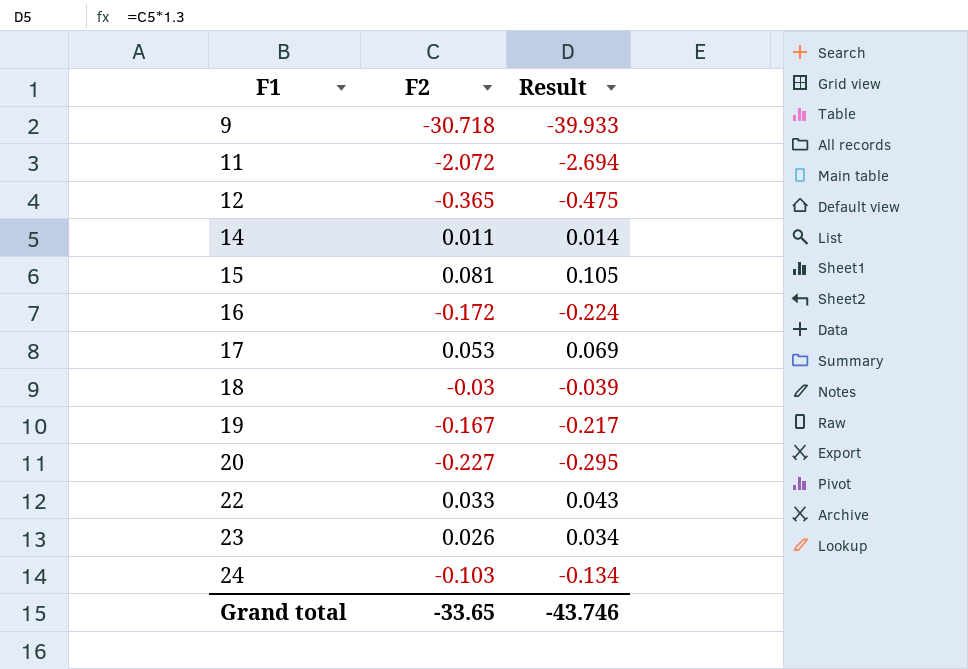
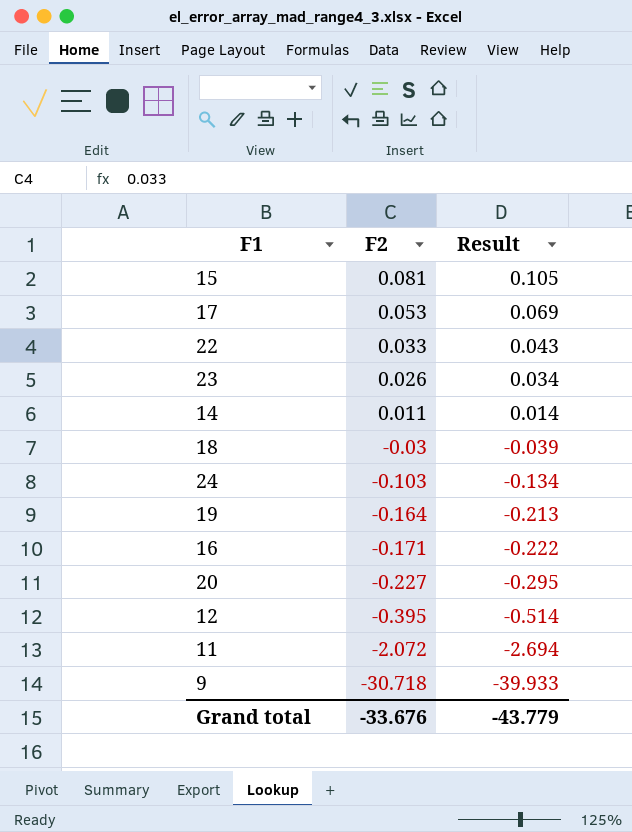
row order: F1 ascending -> F2 descending
19 | F2: -0.167 -> -0.164
19 | Result: -0.217 -> -0.213
16 | F2: -0.172 -> -0.171
16 | Result: -0.224 -> -0.222
12 | F2: -0.365 -> -0.395
12 | Result: -0.475 -> -0.514
Grand total | F2: -33.65 -> -33.676
Grand total | Result: -43.746 -> -43.779

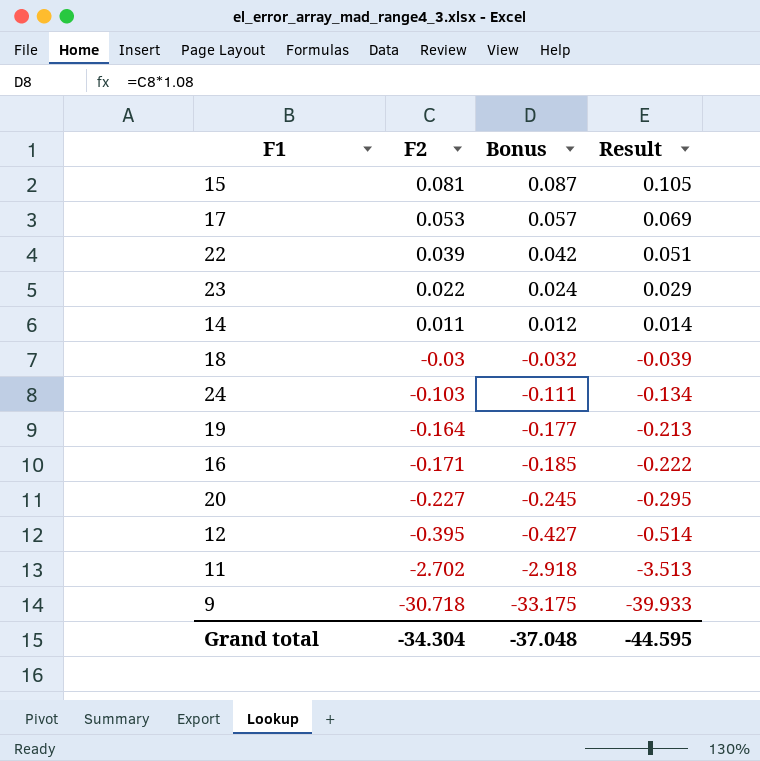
column Bonus | formula: none -> [F2] * 1.08
22 | F2: 0.033 -> 0.039
22 | Result: 0.043 -> 0.051
23 | F2: 0.026 -> 0.022
23 | Result: 0.034 -> 0.029
11 | F2: -2.072 -> -2.702
11 | Result: -2.694 -> -3.513
Grand total | F2: -33.676 -> -34.304
Grand total | Result: -43.779 -> -44.595

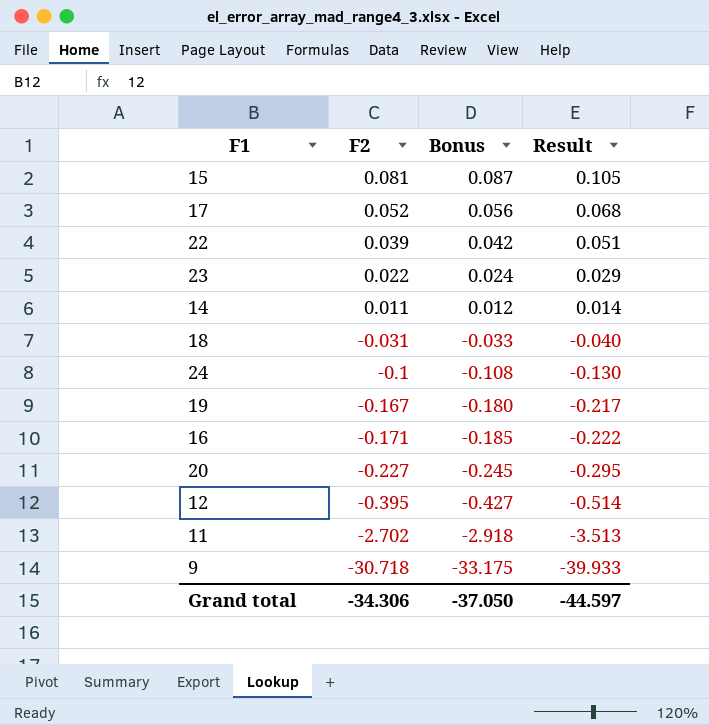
17 | F2: 0.053 -> 0.052
17 | Bonus: 0.057 -> 0.056
17 | Result: 0.069 -> 0.068
18 | F2: -0.03 -> -0.031
18 | Bonus: -0.032 -> -0.033
18 | Result: -0.039 -> -0.040
24 | F2: -0.103 -> -0.1
24 | Bonus: -0.111 -> -0.108
24 | Result: -0.134 -> -0.130
19 | F2: -0.164 -> -0.167
19 | Bonus: -0.177 -> -0.180
19 | Result: -0.213 -> -0.217
Grand total | F2: -34.304 -> -34.306
Grand total | Bonus: -37.048 -> -37.050
Grand total | Result: -44.595 -> -44.597

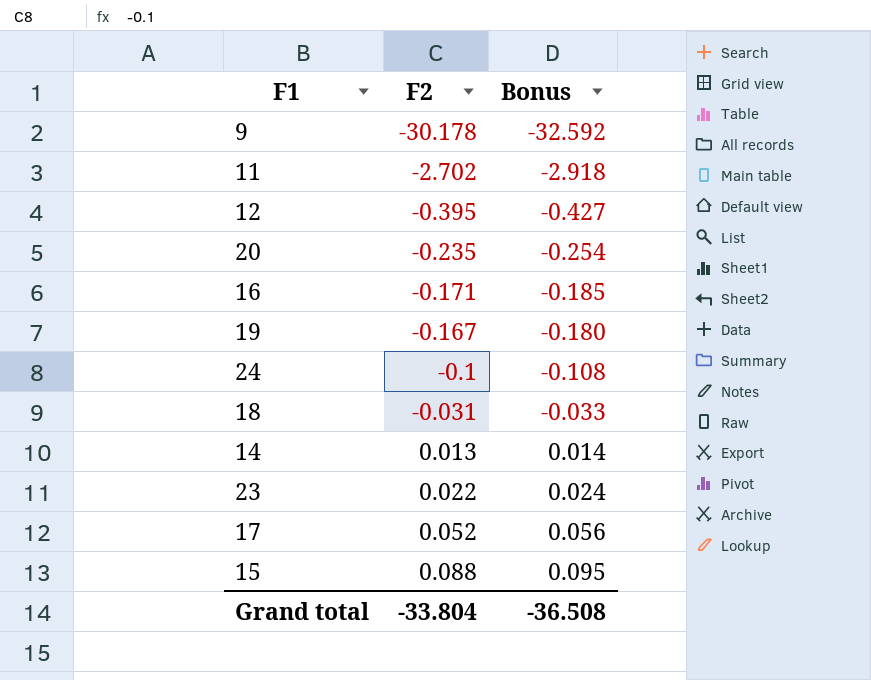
row order: F2 descending -> F2 ascending
column Result | formula: [F2] * 1.3 -> none
row 22: 0.039 | 0.042 | 0.051 -> none
9 | F2: -30.718 -> -30.178
9 | Bonus: -33.175 -> -32.592
20 | F2: -0.227 -> -0.235
20 | Bonus: -0.245 -> -0.254
14 | F2: 0.011 -> 0.013
14 | Bonus: 0.012 -> 0.014
15 | F2: 0.081 -> 0.088
15 | Bonus: 0.087 -> 0.095
Grand total | F2: -34.306 -> -33.804
Grand total | Bonus: -37.050 -> -36.508

